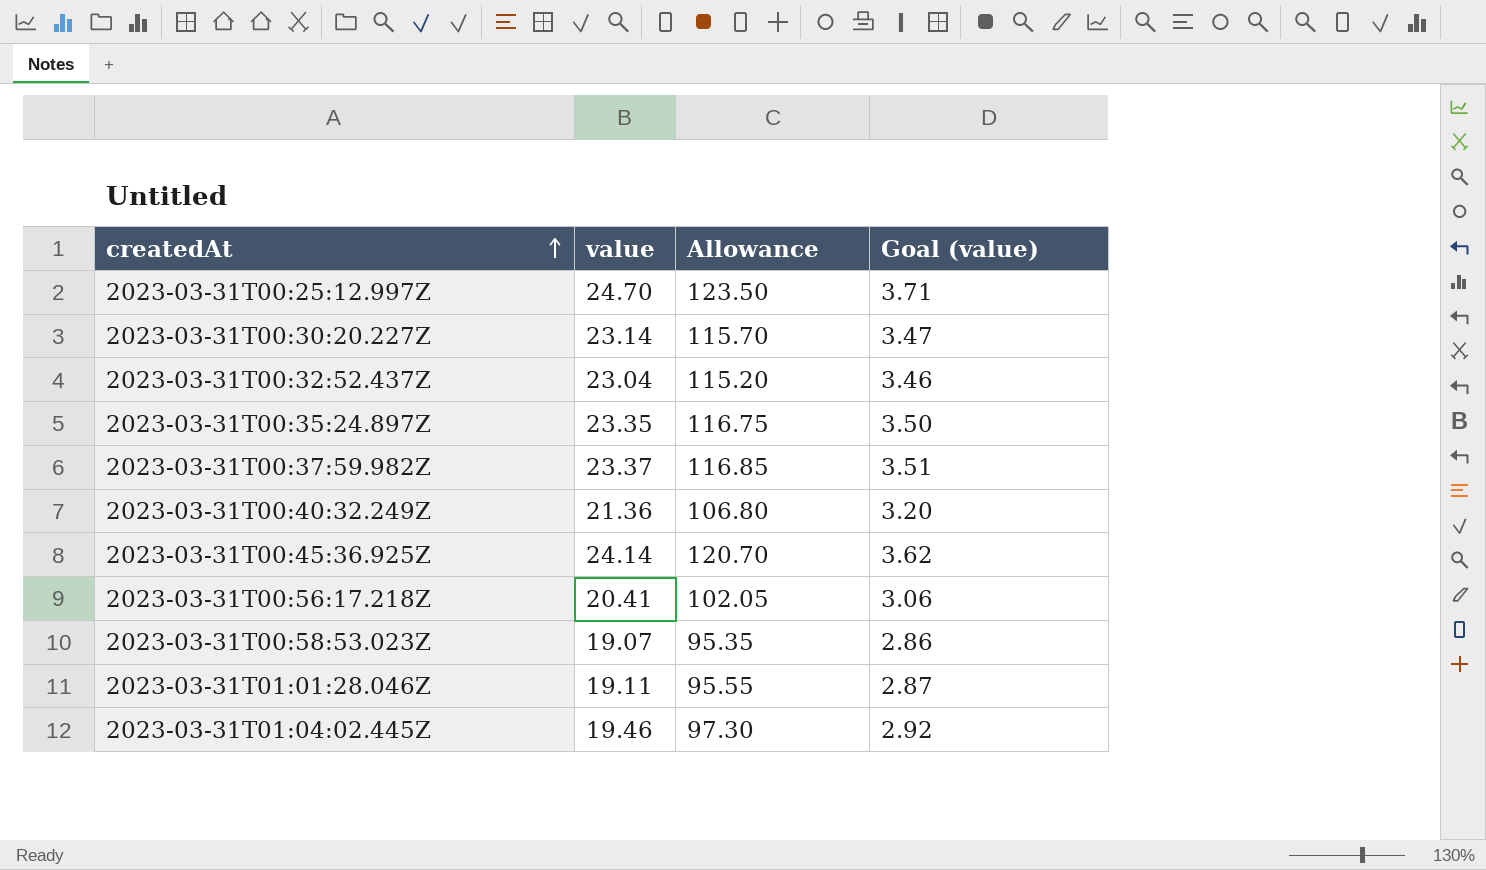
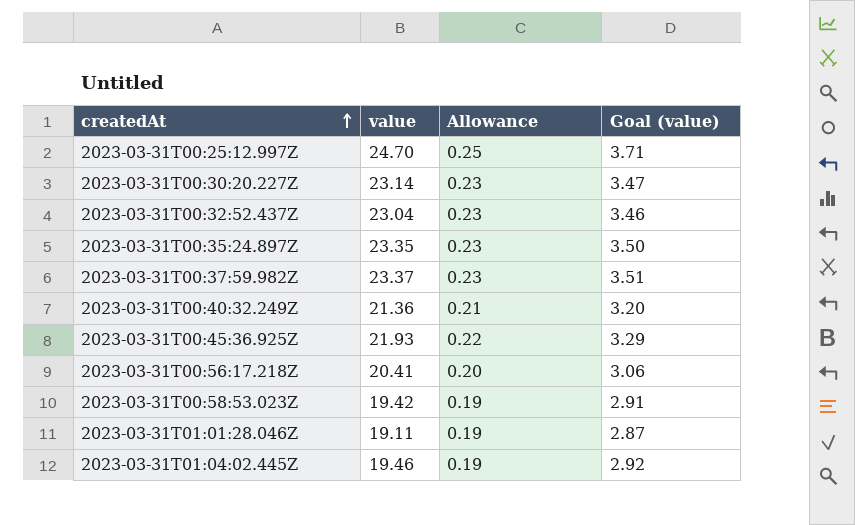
column Allowance | formula: [value] * 5 -> [value] * 0.01
2023-03-31T00:45:36.925Z | value: 24.14 -> 21.93
2023-03-31T00:45:36.925Z | Goal (value): 3.62 -> 3.29
2023-03-31T00:58:53.023Z | value: 19.07 -> 19.42
2023-03-31T00:58:53.023Z | Goal (value): 2.86 -> 2.91

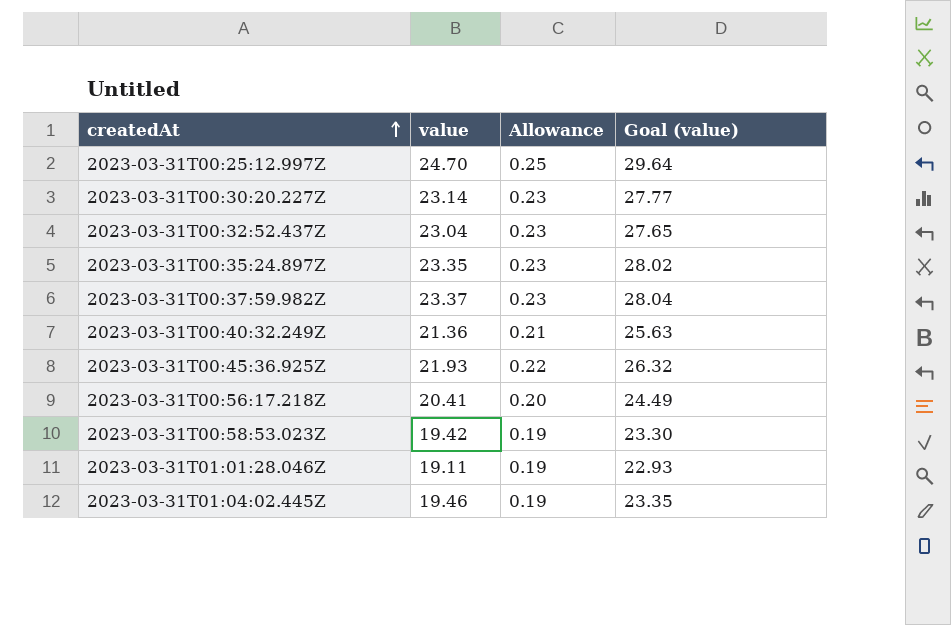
column Goal (value) | formula: [value] * 0.15 -> [value] * 1.2

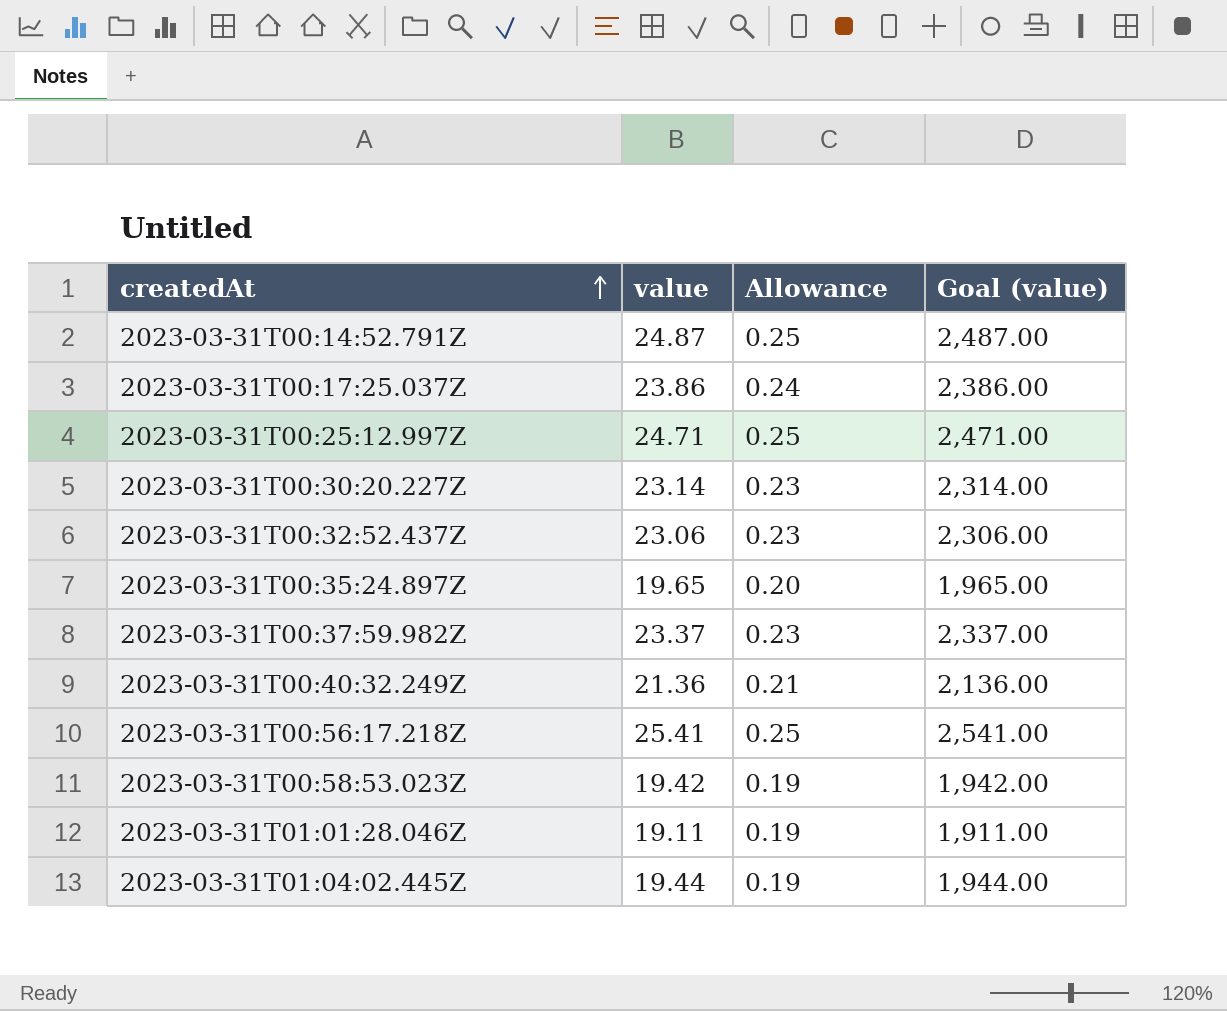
column Goal (value) | formula: [value] * 1.2 -> [value] * 100
row 2023-03-31T00:45:36.925Z: 21.93 | 0.22 | 26.32 -> none
row 2023-03-31T00:14:52.791Z: none -> 24.87 | 0.25 | 2,487.00
row 2023-03-31T00:17:25.037Z: none -> 23.86 | 0.24 | 2,386.00
2023-03-31T00:25:12.997Z | value: 24.70 -> 24.71
2023-03-31T00:32:52.437Z | value: 23.04 -> 23.06
2023-03-31T00:35:24.897Z | value: 23.35 -> 19.65
2023-03-31T00:35:24.897Z | Allowance: 0.23 -> 0.20
2023-03-31T00:56:17.218Z | value: 20.41 -> 25.41
2023-03-31T00:56:17.218Z | Allowance: 0.20 -> 0.25
2023-03-31T01:04:02.445Z | value: 19.46 -> 19.44

